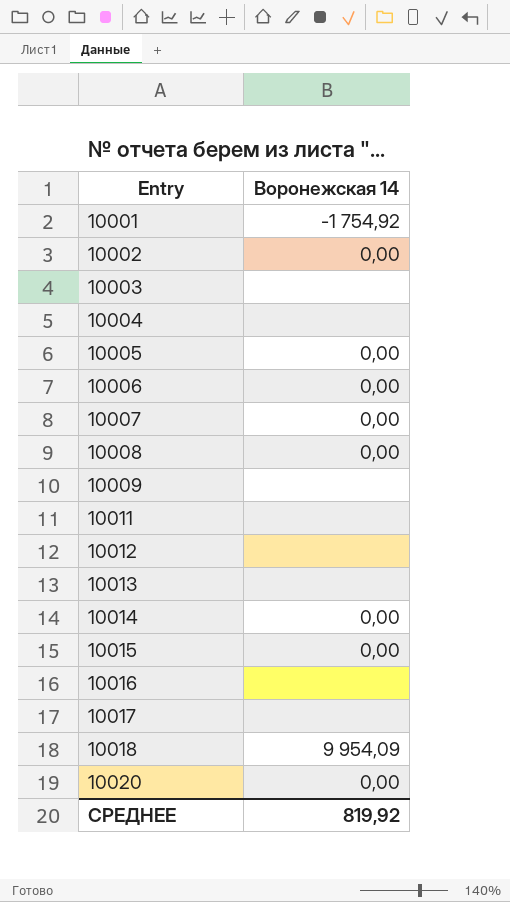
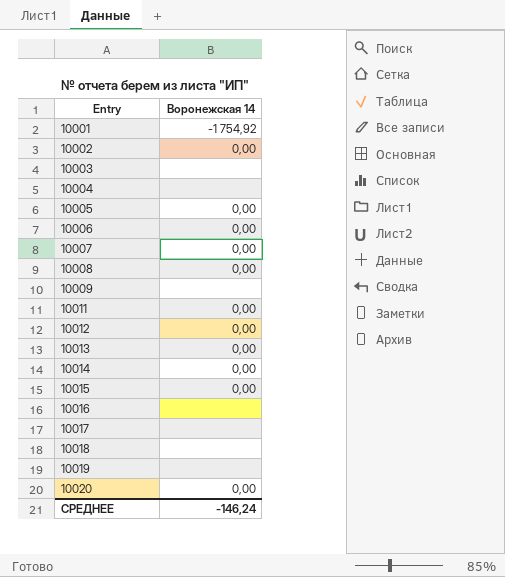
10011 | Воронежская 14: none -> 0,00
10012 | Воронежская 14: none -> 0,00
10013 | Воронежская 14: none -> 0,00
10018 | Воронежская 14: 9 954,09 -> none
row 10019: none -> none
СРЕДНЕЕ | Воронежская 14: 819,92 -> -146,24

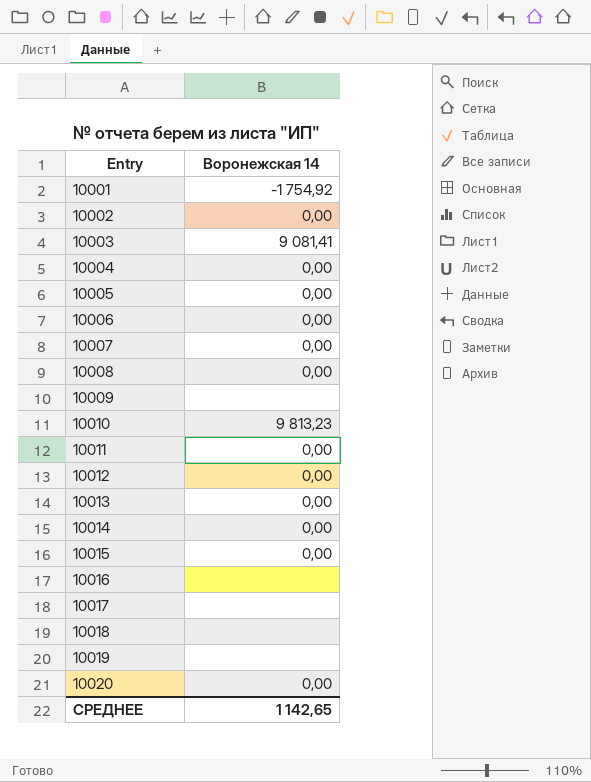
10003 | Воронежская 14: none -> 9 081,41
10004 | Воронежская 14: none -> 0,00
row 10010: none -> 9 813,23
СРЕДНЕЕ | Воронежская 14: -146,24 -> 1 142,65

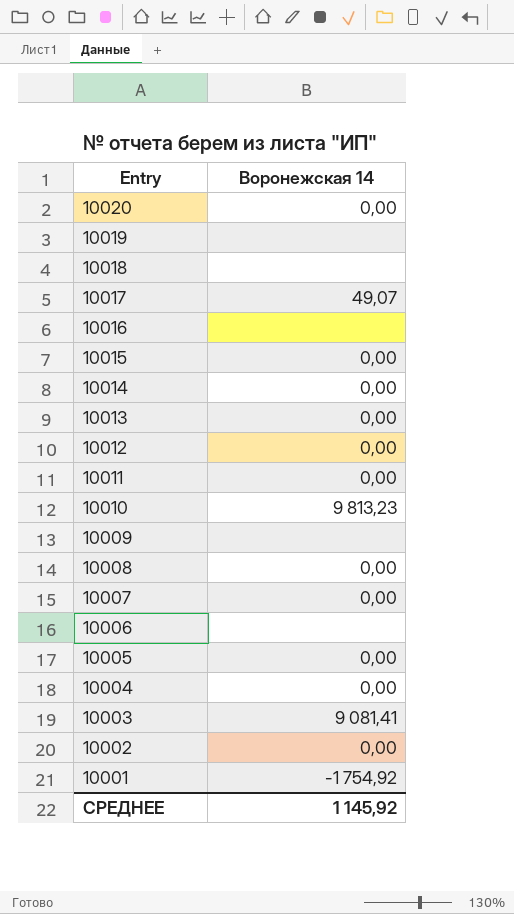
row order: Entry ascending -> Entry descending
10017 | Воронежская 14: none -> 49,07
10006 | Воронежская 14: 0,00 -> none
СРЕДНЕЕ | Воронежская 14: 1 142,65 -> 1 145,92

